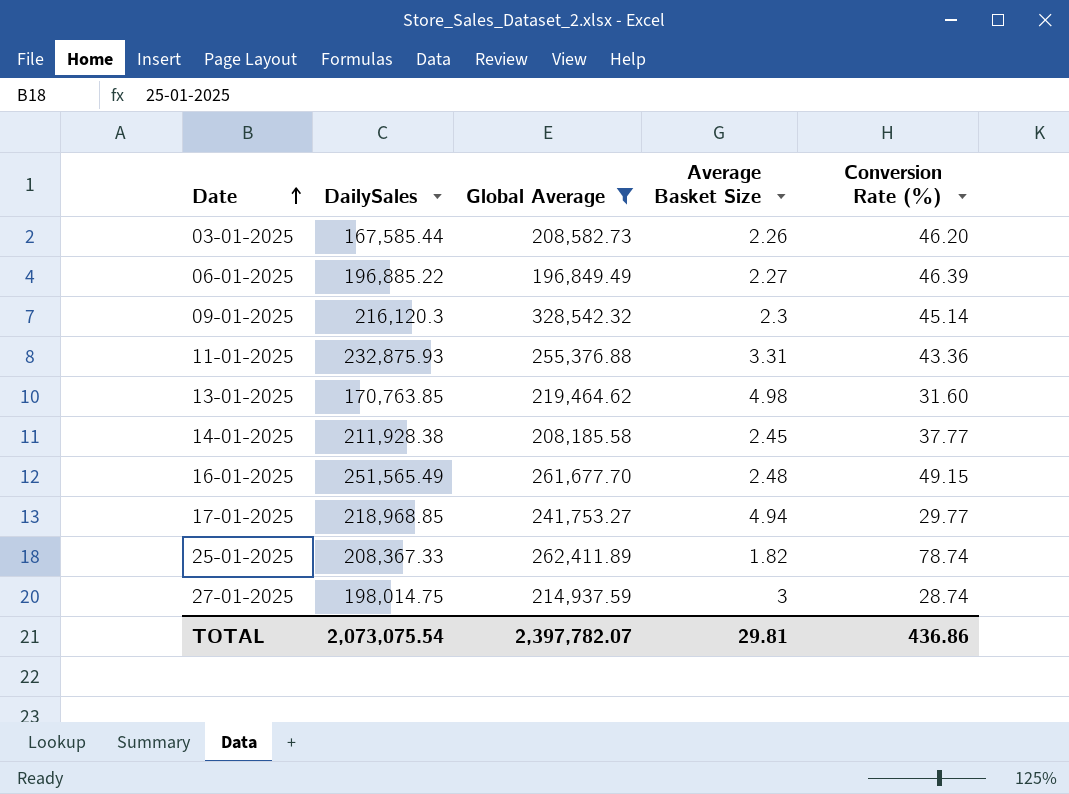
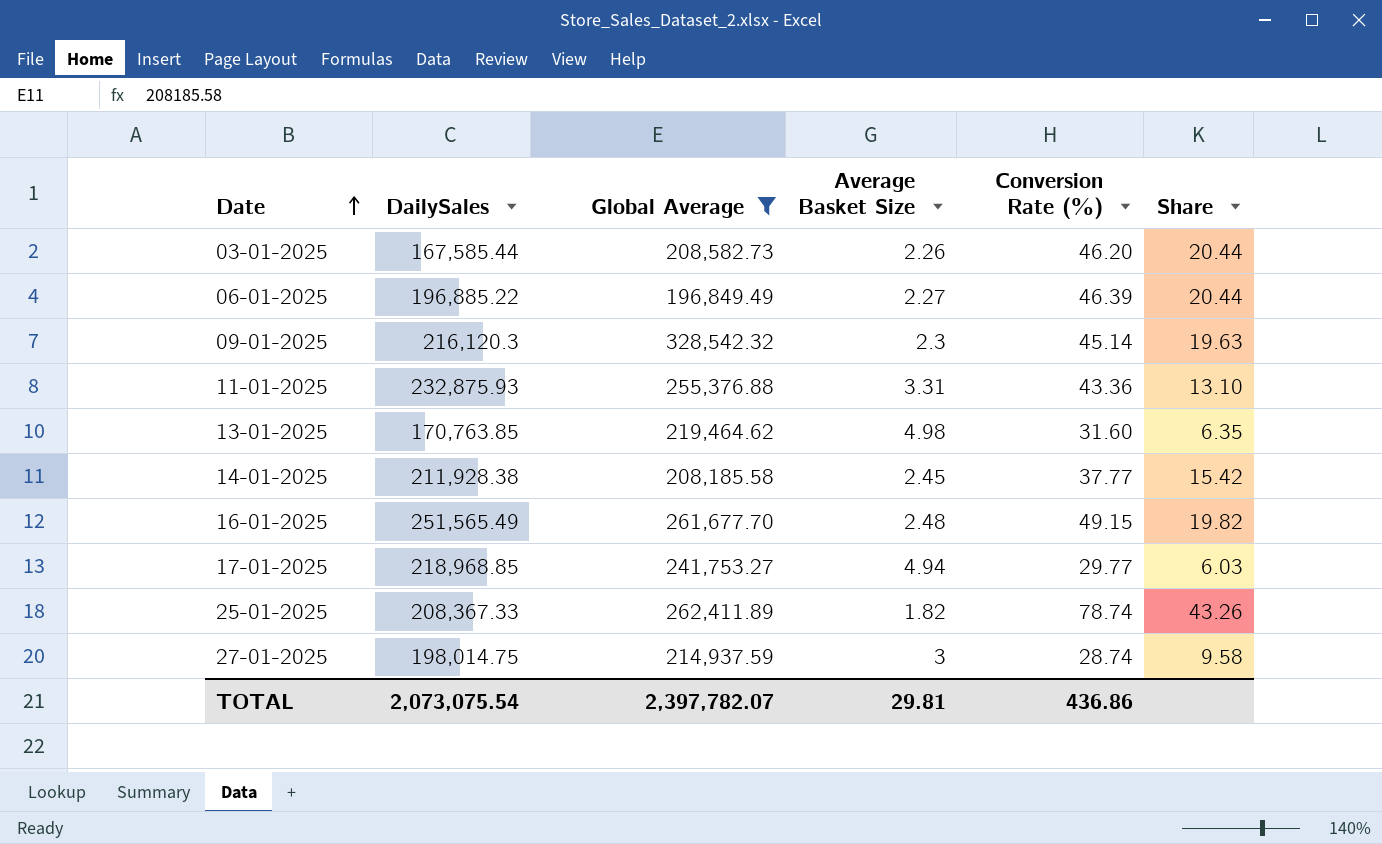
column Share | formula: none -> [Conversion Rate (%)] / [Average Basket Size]

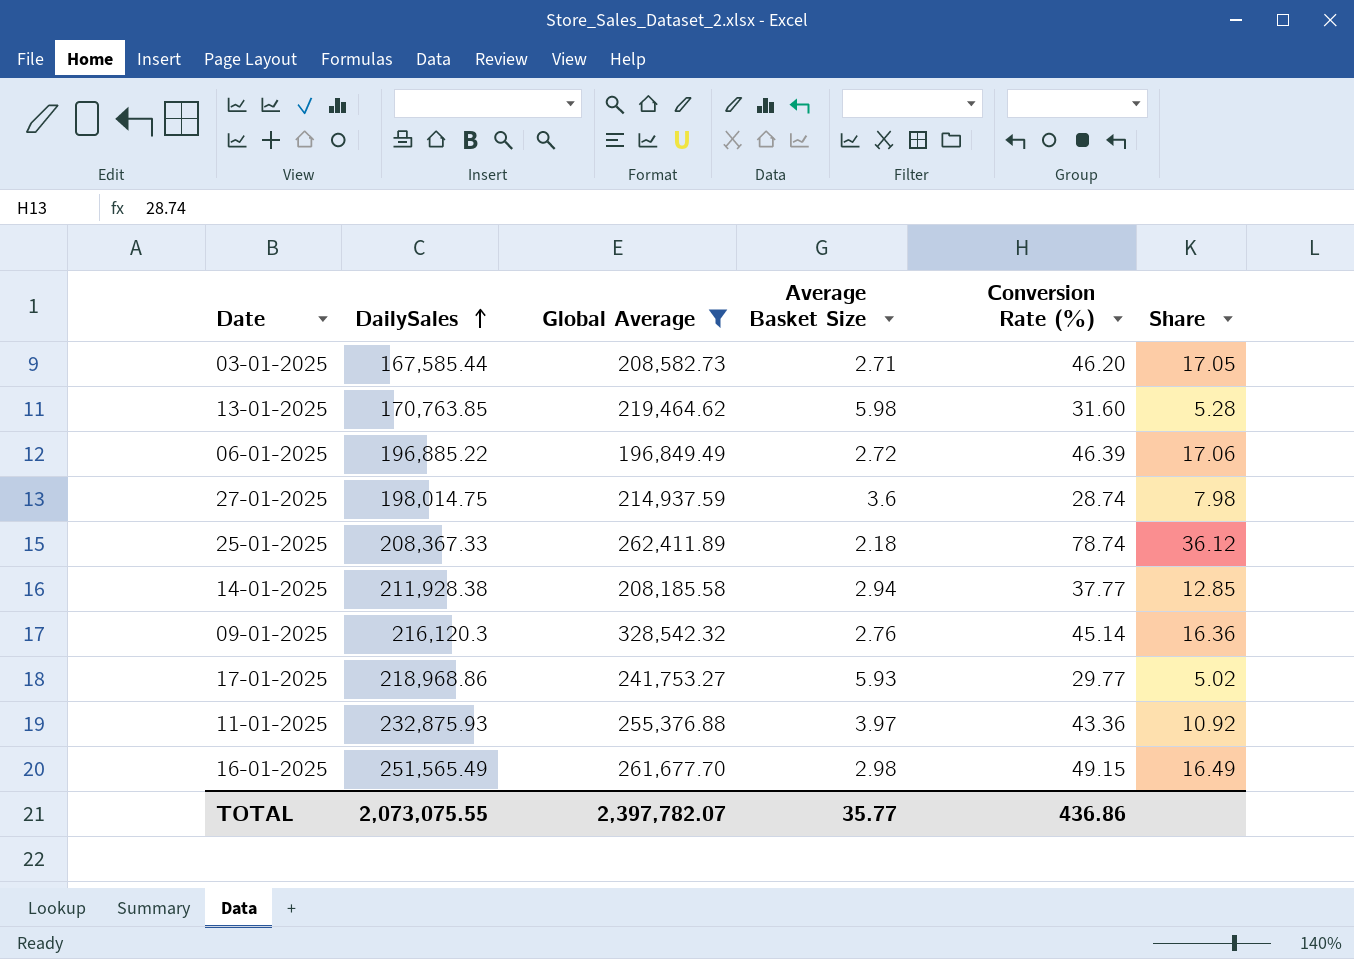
row order: Date ascending -> DailySales ascending
03-01-2025 | Average Basket Size: 2.26 -> 2.71
03-01-2025 | Share: 20.44 -> 17.05
13-01-2025 | Average Basket Size: 4.98 -> 5.98
13-01-2025 | Share: 6.35 -> 5.28
06-01-2025 | Average Basket Size: 2.27 -> 2.72
06-01-2025 | Share: 20.44 -> 17.06
27-01-2025 | Average Basket Size: 3 -> 3.6
27-01-2025 | Share: 9.58 -> 7.98
25-01-2025 | Average Basket Size: 1.82 -> 2.18
25-01-2025 | Share: 43.26 -> 36.12
14-01-2025 | Average Basket Size: 2.45 -> 2.94
14-01-2025 | Share: 15.42 -> 12.85
09-01-2025 | Average Basket Size: 2.3 -> 2.76
09-01-2025 | Share: 19.63 -> 16.36
17-01-2025 | DailySales: 218,968.85 -> 218,968.86
17-01-2025 | Average Basket Size: 4.94 -> 5.93
17-01-2025 | Share: 6.03 -> 5.02
11-01-2025 | Average Basket Size: 3.31 -> 3.97
11-01-2025 | Share: 13.10 -> 10.92
16-01-2025 | Average Basket Size: 2.48 -> 2.98
16-01-2025 | Share: 19.82 -> 16.49
TOTAL | DailySales: 2,073,075.54 -> 2,073,075.55
TOTAL | Average Basket Size: 29.81 -> 35.77

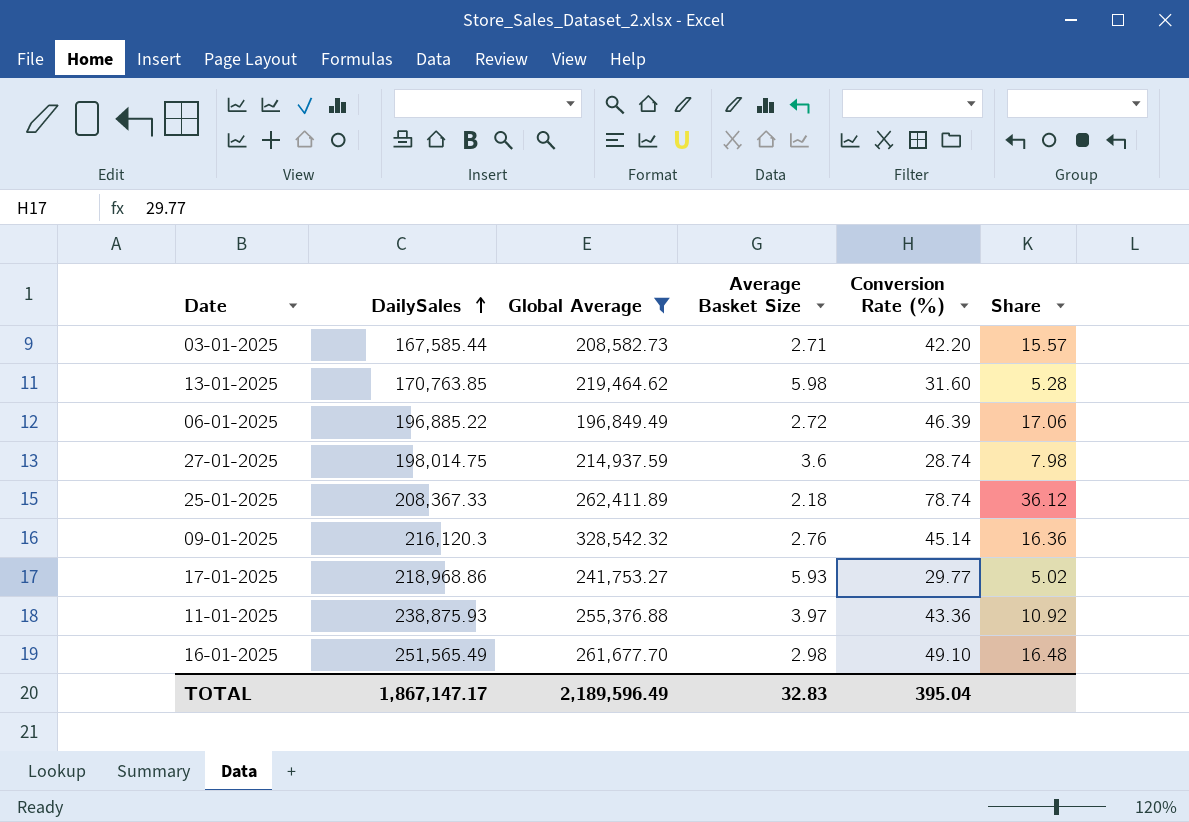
row 14-01-2025: 211,928.38 | 208,185.58 | 2.94 | 37.77 | 12.85 -> none
03-01-2025 | Conversion Rate (%): 46.20 -> 42.20
03-01-2025 | Share: 17.05 -> 15.57
11-01-2025 | DailySales: 232,875.93 -> 238,875.93
16-01-2025 | Conversion Rate (%): 49.15 -> 49.10
16-01-2025 | Share: 16.49 -> 16.48
TOTAL | DailySales: 2,073,075.55 -> 1,867,147.17
TOTAL | Global Average: 2,397,782.07 -> 2,189,596.49
TOTAL | Average Basket Size: 35.77 -> 32.83
TOTAL | Conversion Rate (%): 436.86 -> 395.04

